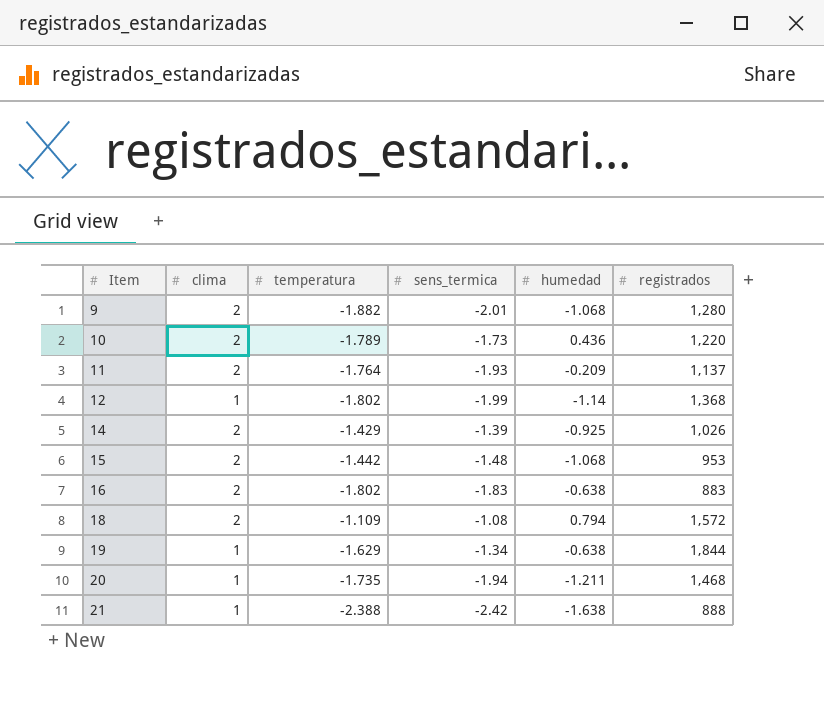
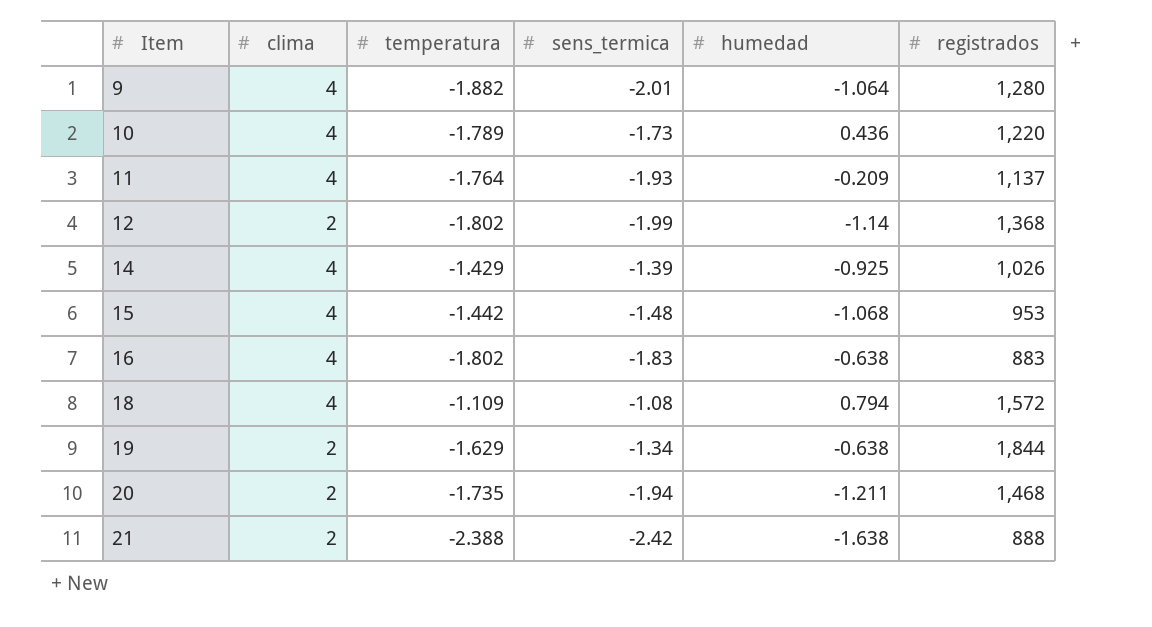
9 | clima: 2 -> 4
9 | humedad: -1.068 -> -1.064
10 | clima: 2 -> 4
11 | clima: 2 -> 4
12 | clima: 1 -> 2
14 | clima: 2 -> 4
15 | clima: 2 -> 4
16 | clima: 2 -> 4
18 | clima: 2 -> 4
19 | clima: 1 -> 2
20 | clima: 1 -> 2
21 | clima: 1 -> 2

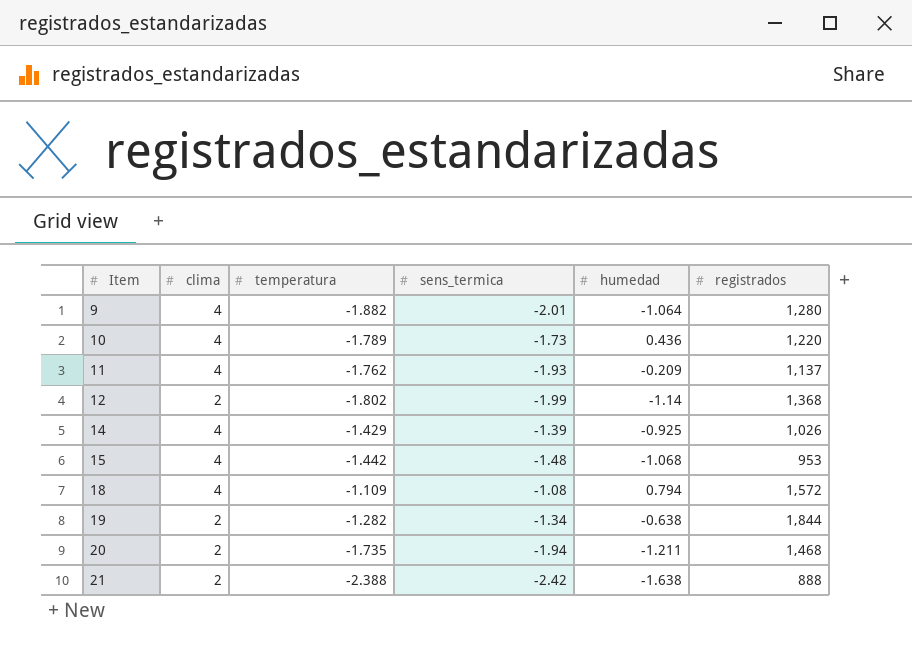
row 16: 4 | -1.802 | -1.83 | -0.638 | 883 -> none
11 | temperatura: -1.764 -> -1.762
19 | temperatura: -1.629 -> -1.282

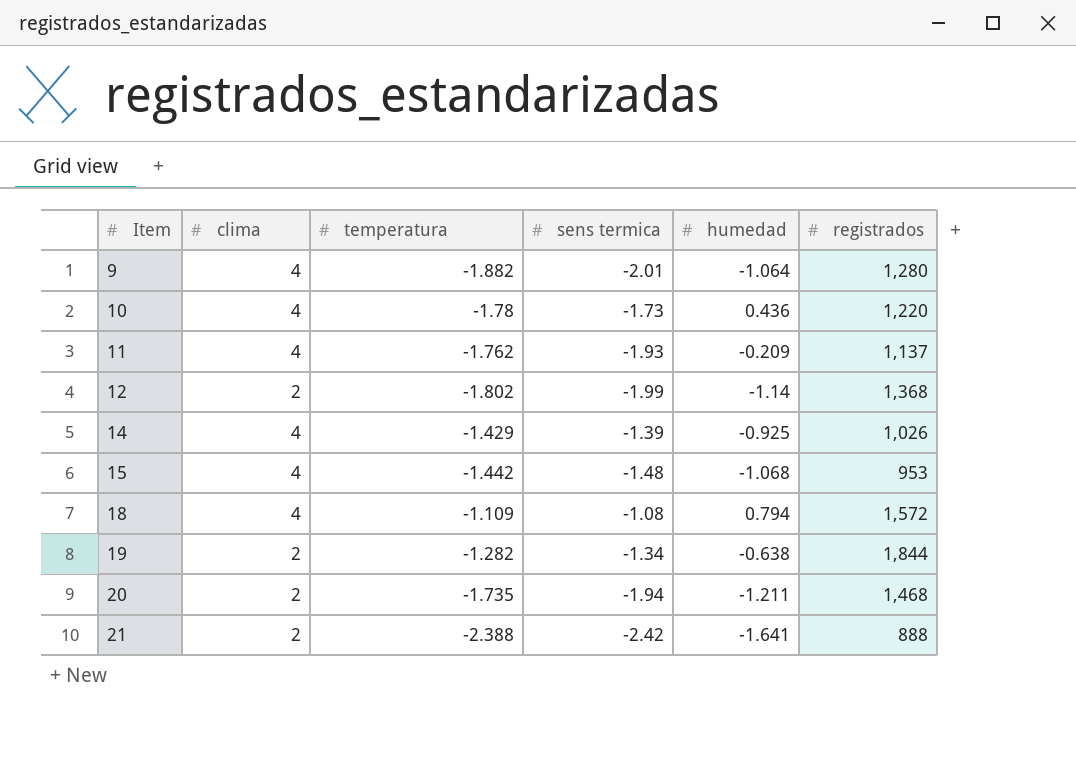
column name: sens_termica -> sens termica
10 | temperatura: -1.789 -> -1.78
21 | humedad: -1.638 -> -1.641

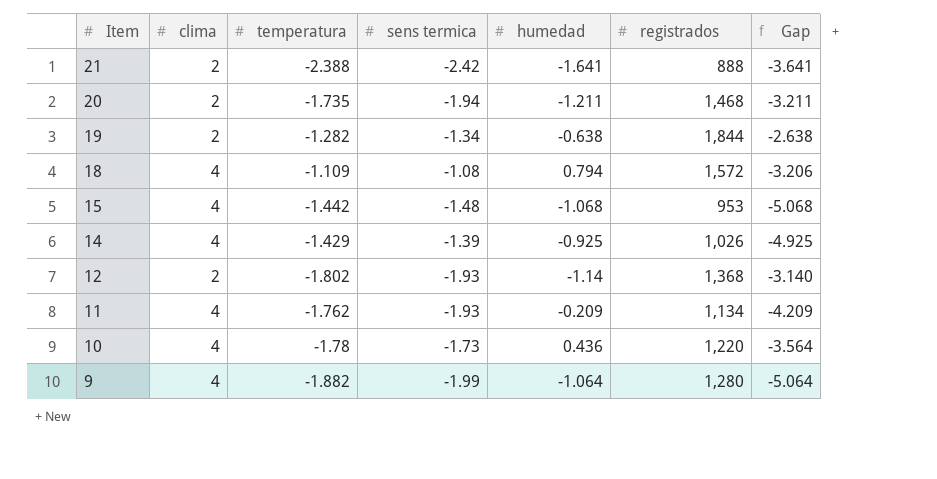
row order: Item ascending -> Item descending
column Gap | formula: none -> [humedad] - [clima]
12 | sens termica: -1.99 -> -1.93
11 | registrados: 1,137 -> 1,134
9 | sens termica: -2.01 -> -1.99

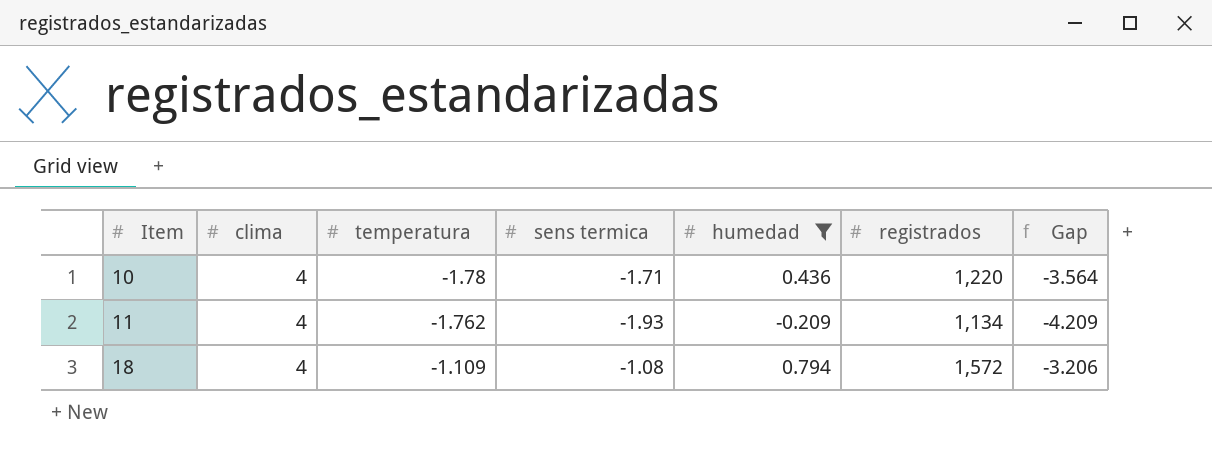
filter: none -> humedad >= -0.209
row order: Item descending -> Item ascending
10 | sens termica: -1.73 -> -1.71

